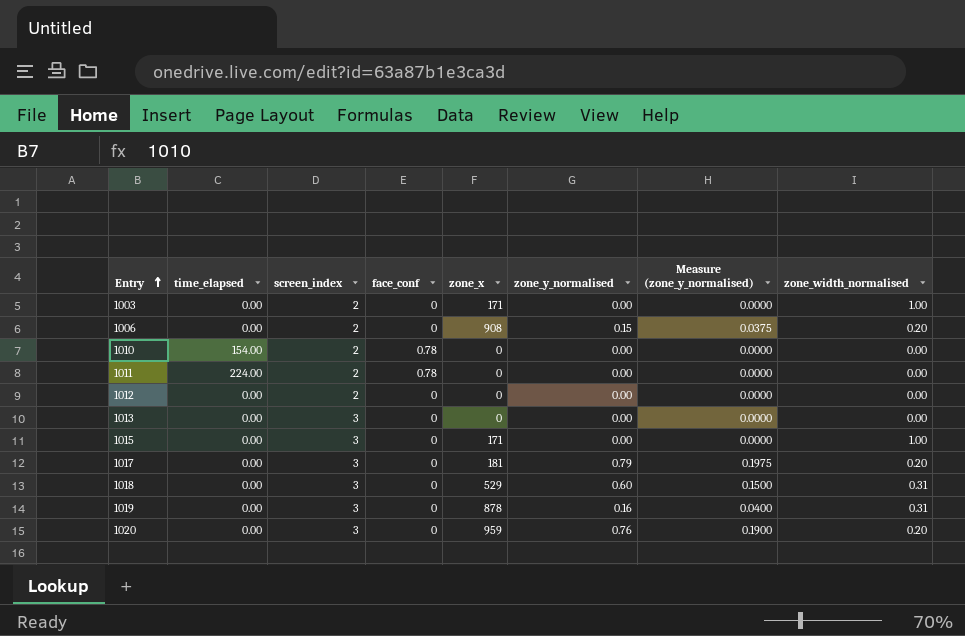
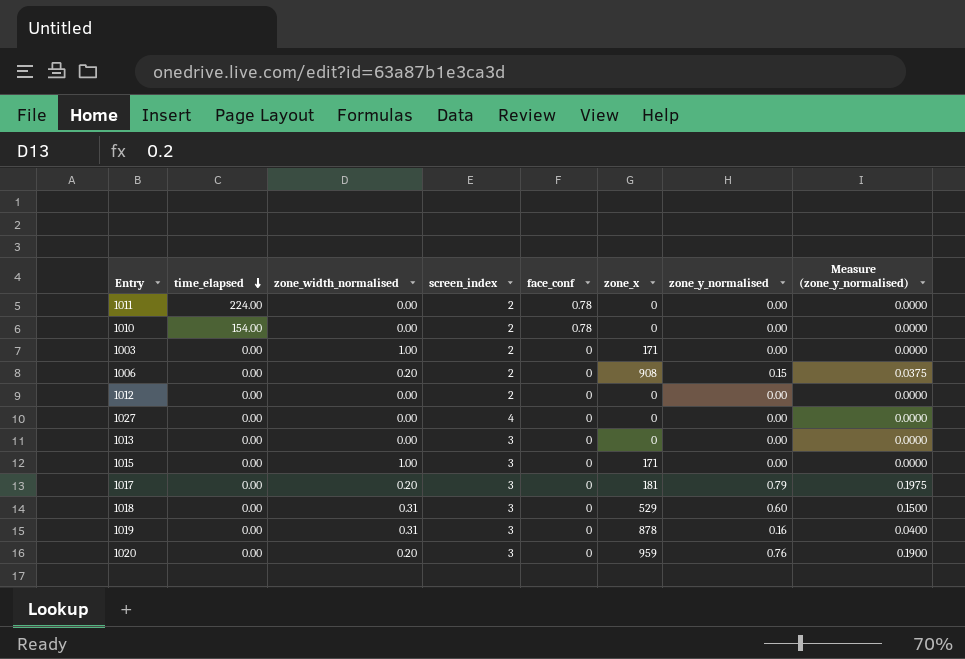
row order: Entry ascending -> time_elapsed descending
column zone_width_normalised | position: 8 -> 3
row 1027: none -> 0.00 | 0.00 | 4 | 0 | 0 | 0.00 | 0.0000

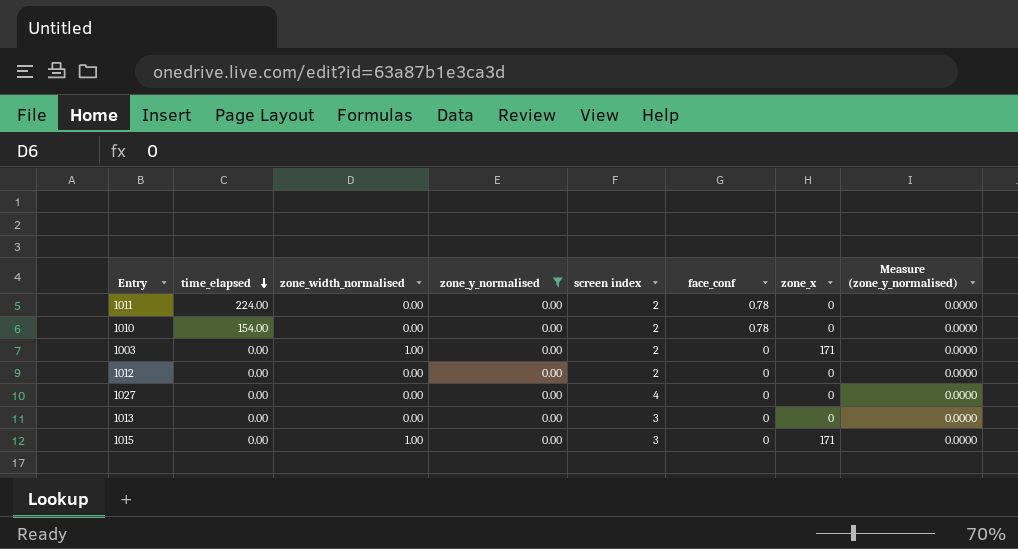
filter: none -> zone_y_normalised = 0.00
column zone_y_normalised | position: 7 -> 4
column name: screen_index -> screen index

